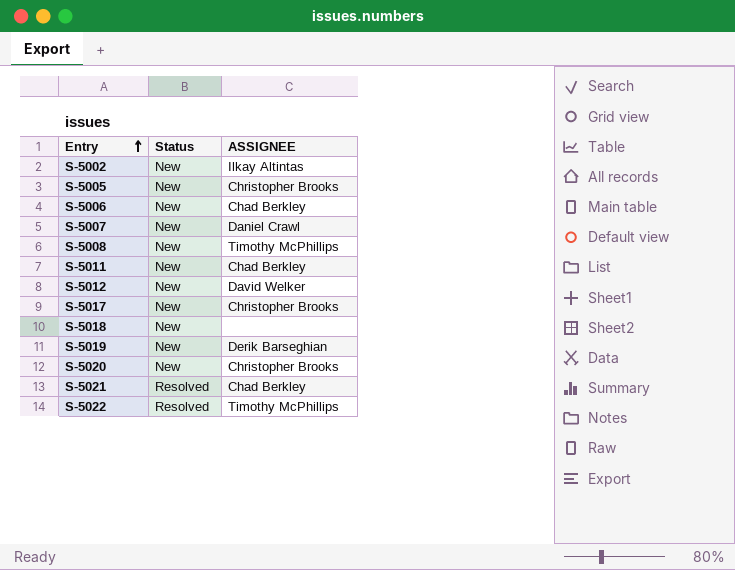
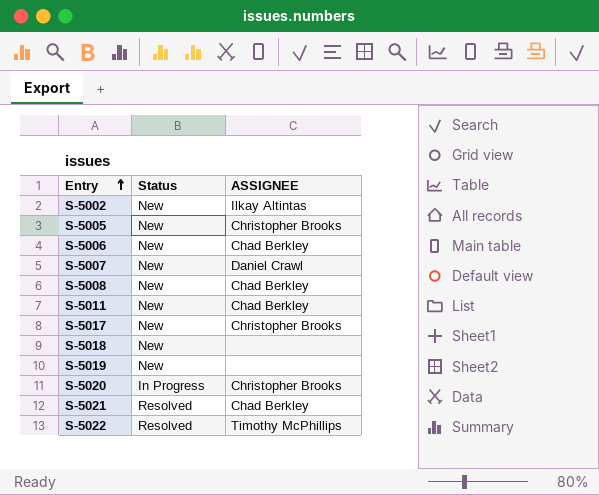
row S-5012: New | David Welker -> none
S-5008 | ASSIGNEE: Timothy McPhillips -> Chad Berkley
S-5019 | ASSIGNEE: Derik Barseghian -> none
S-5020 | Status: New -> In Progress

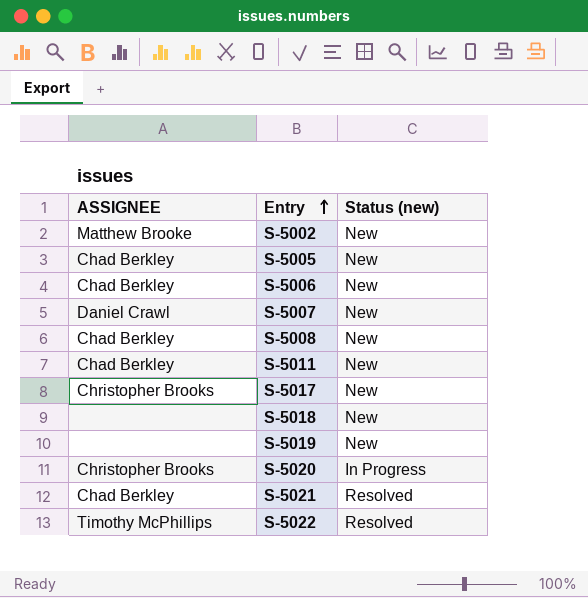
column ASSIGNEE | position: 3 -> 1
column name: Status -> Status (new)
S-5002 | ASSIGNEE: Ilkay Altintas -> Matthew Brooke
S-5005 | ASSIGNEE: Christopher Brooks -> Chad Berkley

